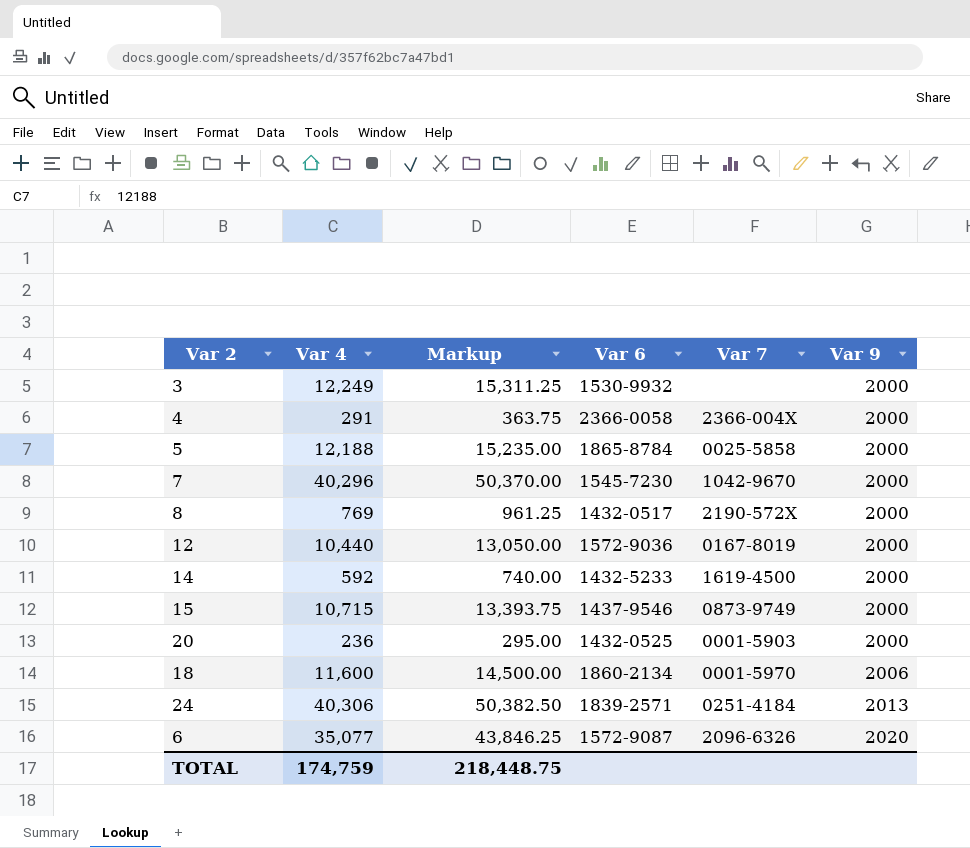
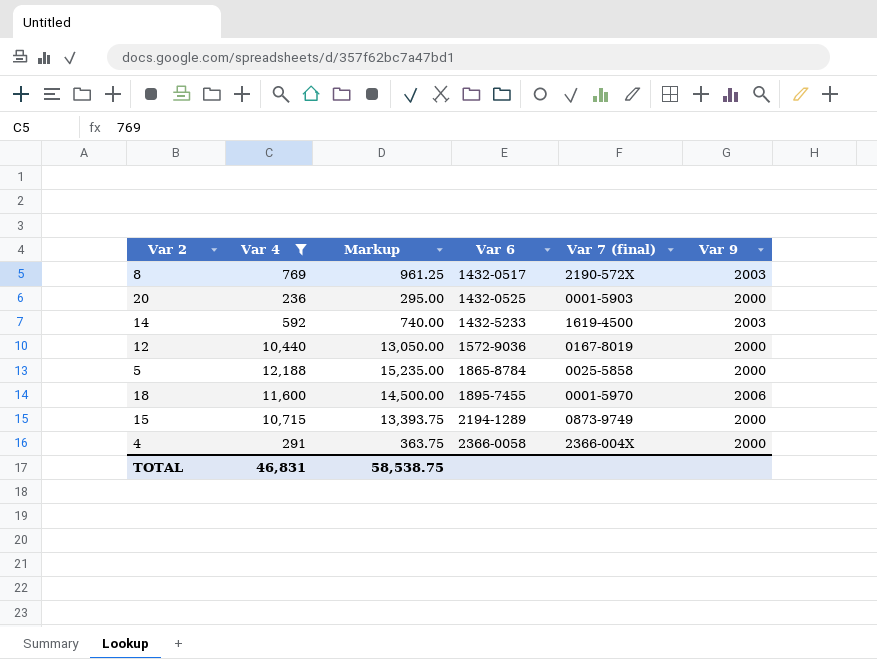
filter: none -> Var 4 <= 12,188
row order: Var 9 ascending -> Var 6 ascending
column name: Var 7 -> Var 7 (final)
8 | Var 9: 2000 -> 2003
14 | Var 9: 2000 -> 2003
18 | Var 6: 1860-2134 -> 1895-7455
15 | Var 6: 1437-9546 -> 2194-1289
TOTAL | Var 4: 174,759 -> 46,831
TOTAL | Markup: 218,448.75 -> 58,538.75

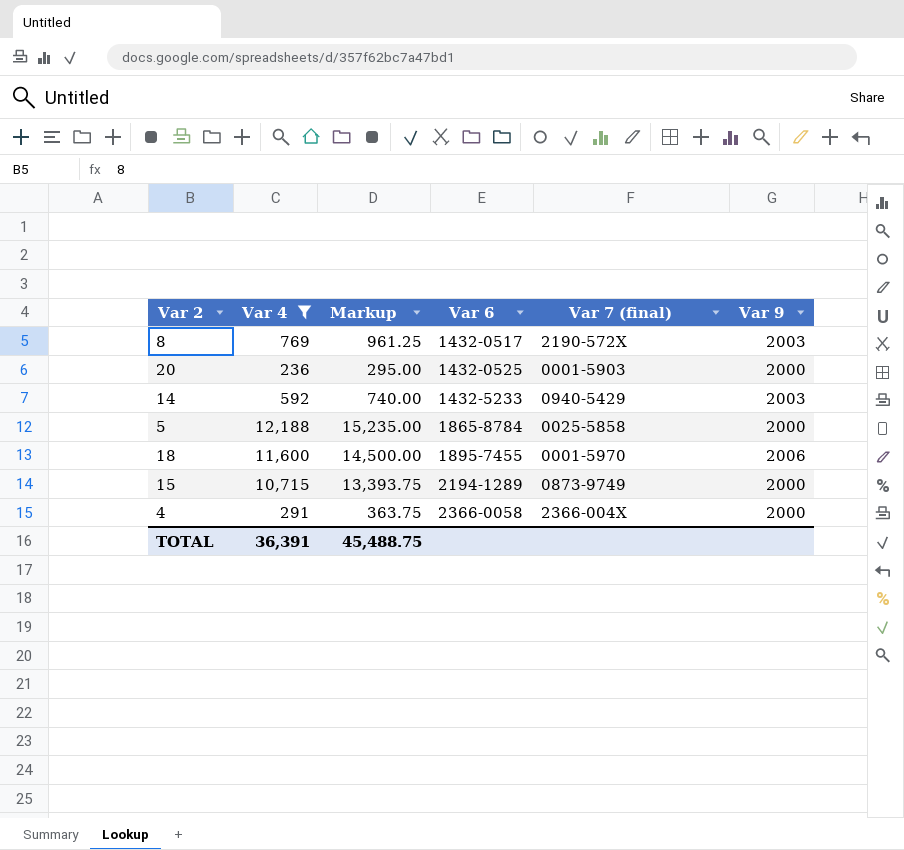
row 12: 10,440 | 13,050.00 | 1572-9036 | 0167-8019 | 2000 -> none
14 | Var 7 (final): 1619-4500 -> 0940-5429
TOTAL | Var 4: 46,831 -> 36,391
TOTAL | Markup: 58,538.75 -> 45,488.75

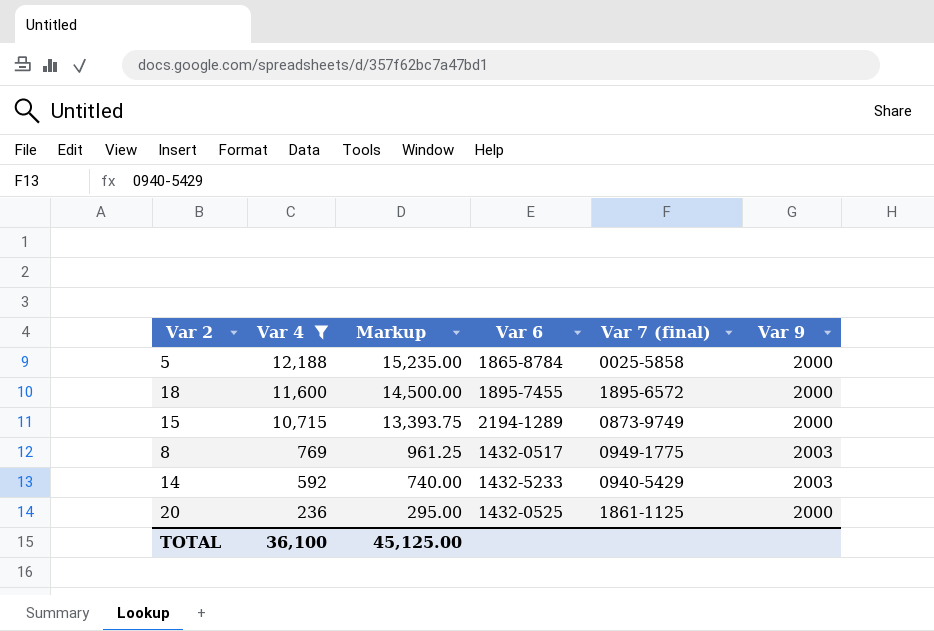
row order: Var 6 ascending -> Var 4 descending
row 4: 291 | 363.75 | 2366-0058 | 2366-004X | 2000 -> none
18 | Var 7 (final): 0001-5970 -> 1895-6572
18 | Var 9: 2006 -> 2000
8 | Var 7 (final): 2190-572X -> 0949-1775
20 | Var 7 (final): 0001-5903 -> 1861-1125
TOTAL | Var 4: 36,391 -> 36,100
TOTAL | Markup: 45,488.75 -> 45,125.00

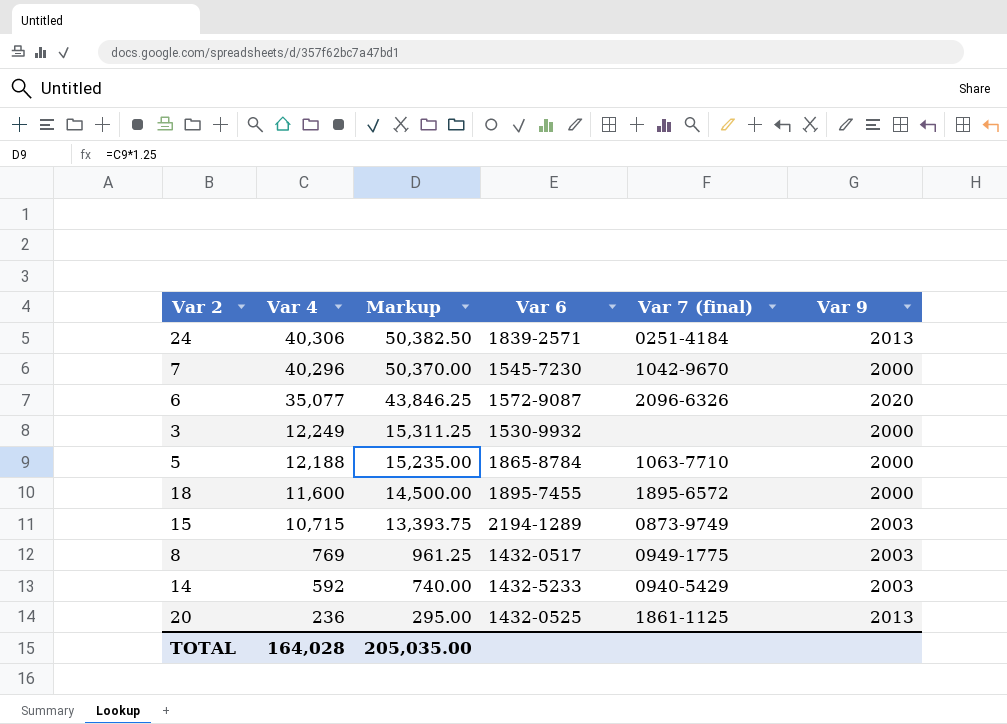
filter: Var 4 <= 12,188 -> none
5 | Var 7 (final): 0025-5858 -> 1063-7710
15 | Var 9: 2000 -> 2003
20 | Var 9: 2000 -> 2013
TOTAL | Var 4: 36,100 -> 164,028
TOTAL | Markup: 45,125.00 -> 205,035.00

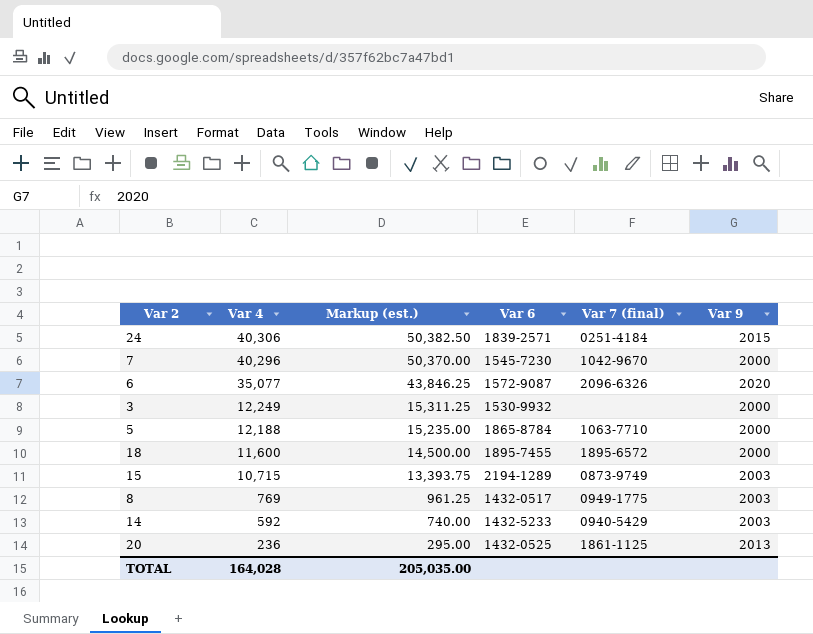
column name: Markup -> Markup (est.)
24 | Var 9: 2013 -> 2015

